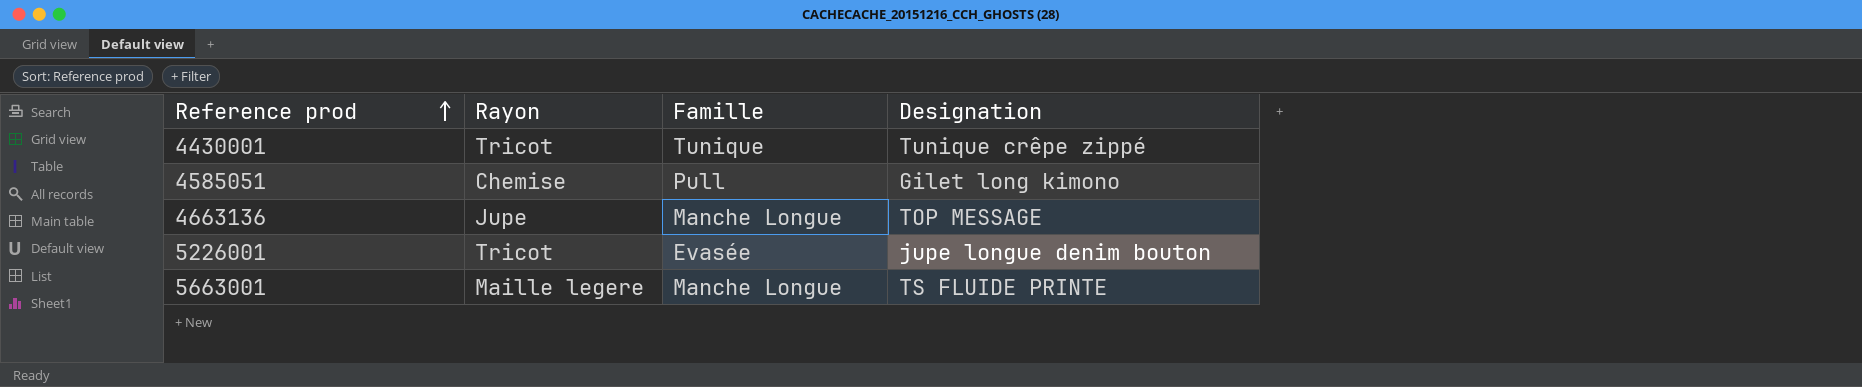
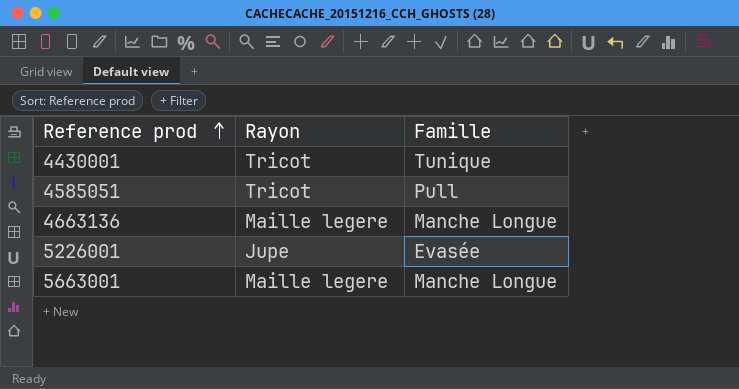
column Designation | position: 4 -> none
4585051 | Rayon: Chemise -> Tricot
4663136 | Rayon: Jupe -> Maille legere
5226001 | Rayon: Tricot -> Jupe

